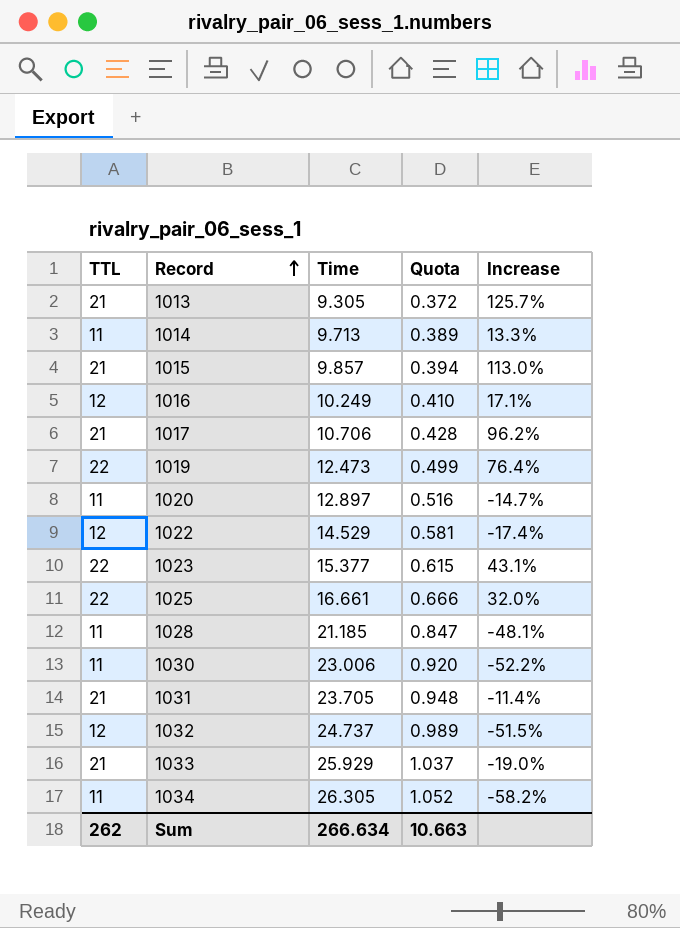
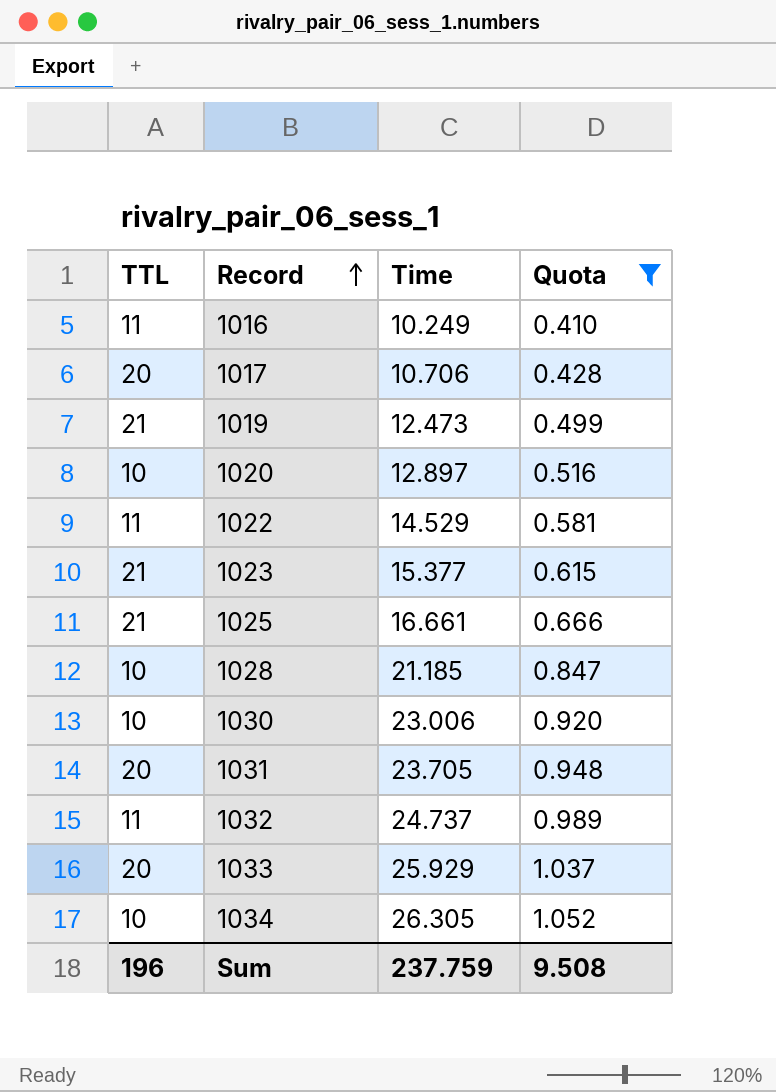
filter: none -> Quota >= 0.410
column Increase | formula: ([TTL] - [Time]) / [Time] -> none
1016 | TTL: 12 -> 11
1017 | TTL: 21 -> 20
1019 | TTL: 22 -> 21
1020 | TTL: 11 -> 10
1022 | TTL: 12 -> 11
1023 | TTL: 22 -> 21
1025 | TTL: 22 -> 21
1028 | TTL: 11 -> 10
1030 | TTL: 11 -> 10
1031 | TTL: 21 -> 20
1032 | TTL: 12 -> 11
1033 | TTL: 21 -> 20
1034 | TTL: 11 -> 10
Sum | TTL: 262 -> 196
Sum | Time: 266.634 -> 237.759
Sum | Quota: 10.663 -> 9.508

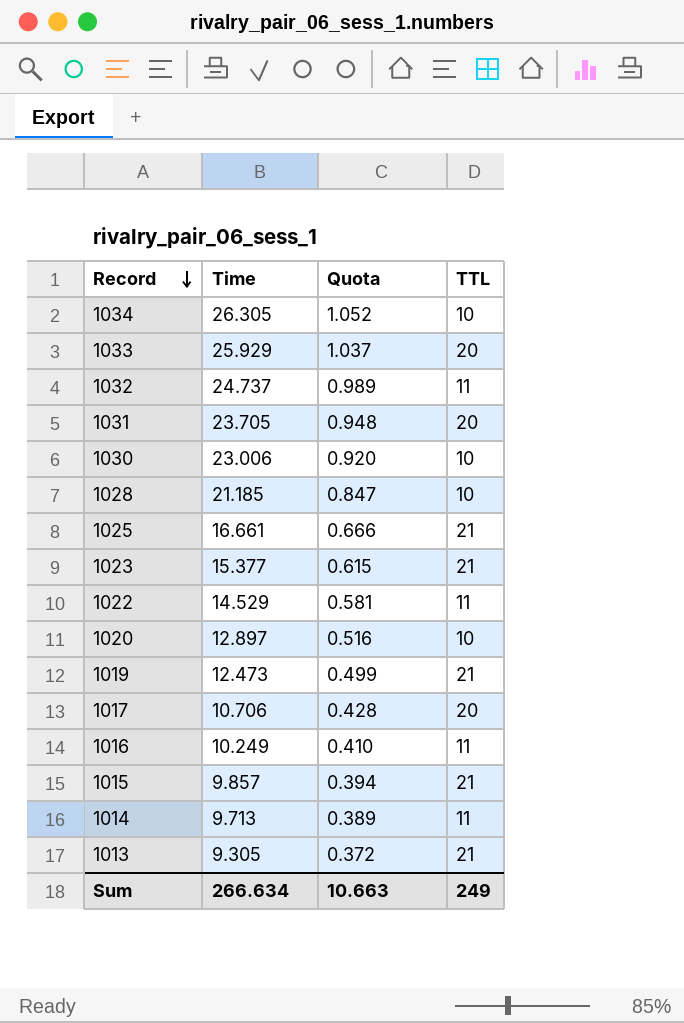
filter: Quota >= 0.410 -> none
row order: Record ascending -> Record descending
column TTL | position: 1 -> 4
Sum | Time: 237.759 -> 266.634
Sum | Quota: 9.508 -> 10.663
Sum | TTL: 196 -> 249

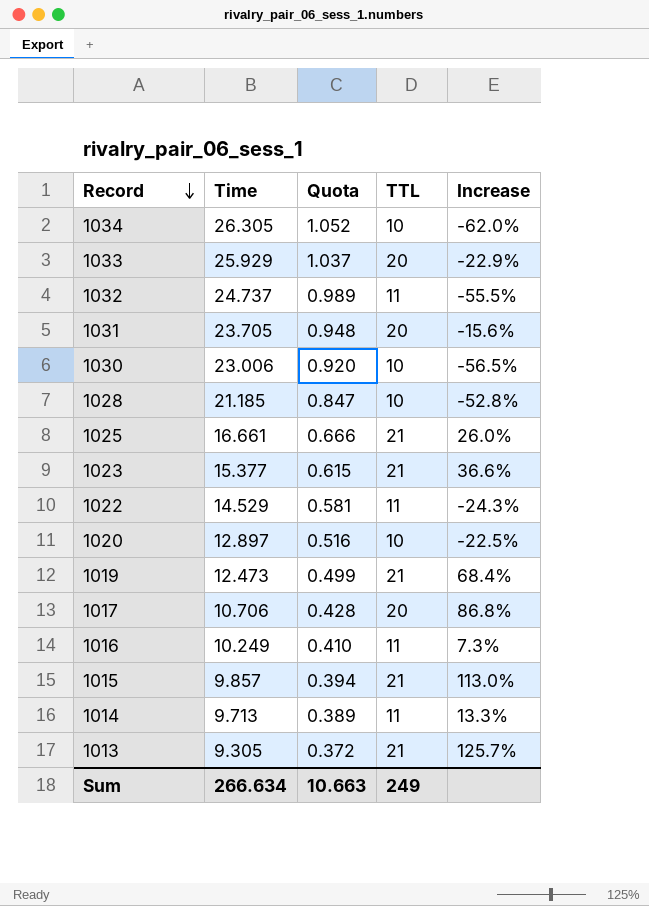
column Increase | formula: none -> ([TTL] - [Time]) / [Time]

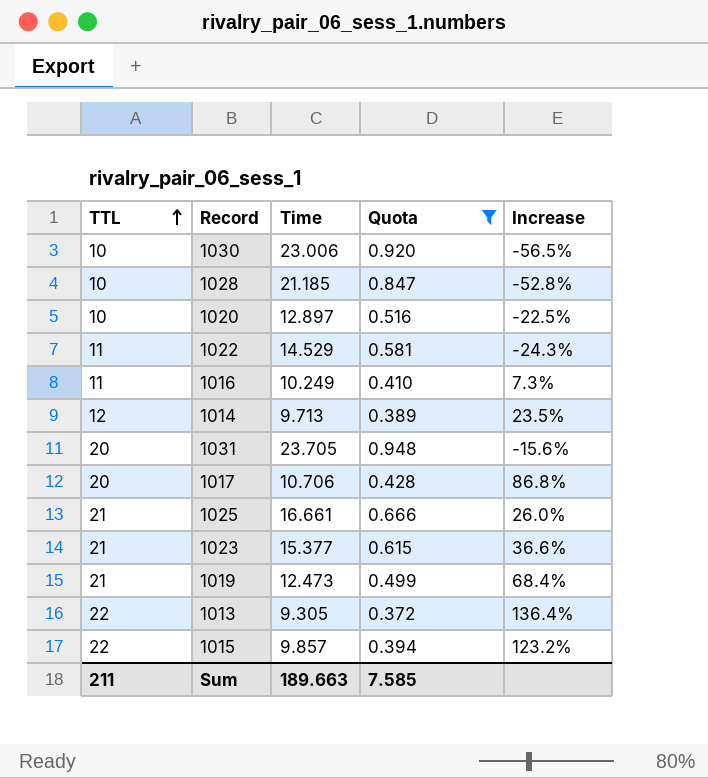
filter: none -> Quota <= 0.948
row order: Record descending -> TTL ascending
column TTL | position: 4 -> 1
1014 | TTL: 11 -> 12
1014 | Increase: 13.3% -> 23.5%
1013 | TTL: 21 -> 22
1013 | Increase: 125.7% -> 136.4%
1015 | TTL: 21 -> 22
1015 | Increase: 113.0% -> 123.2%
Sum | TTL: 249 -> 211
Sum | Time: 266.634 -> 189.663
Sum | Quota: 10.663 -> 7.585

